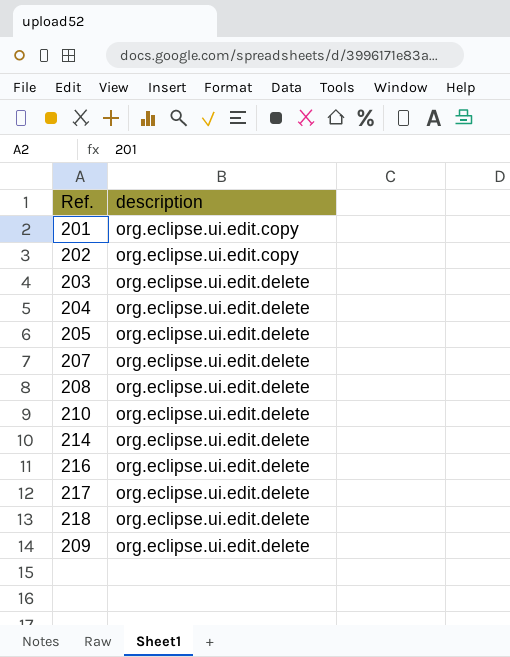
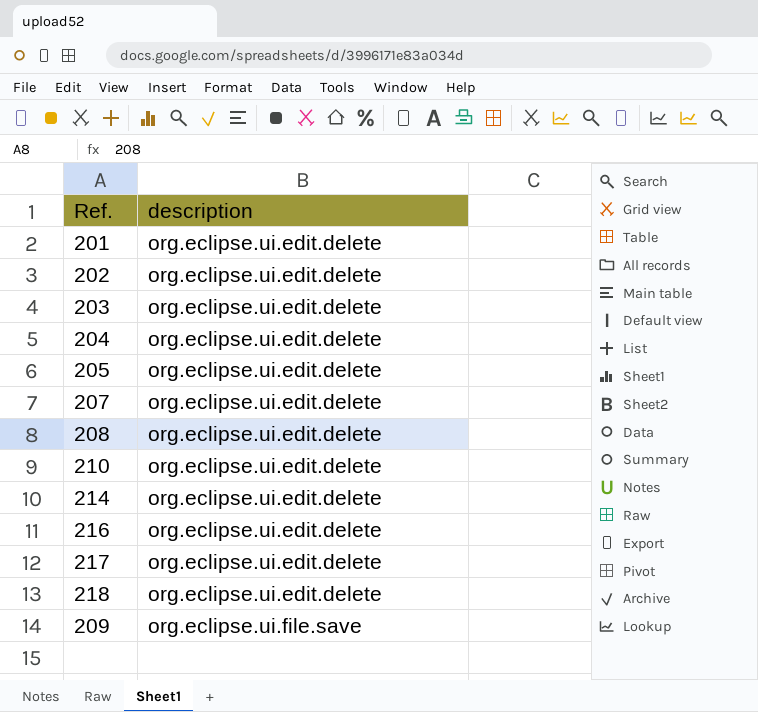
201 | description: org.eclipse.ui.edit.copy -> org.eclipse.ui.edit.delete
202 | description: org.eclipse.ui.edit.copy -> org.eclipse.ui.edit.delete
209 | description: org.eclipse.ui.edit.delete -> org.eclipse.ui.file.save

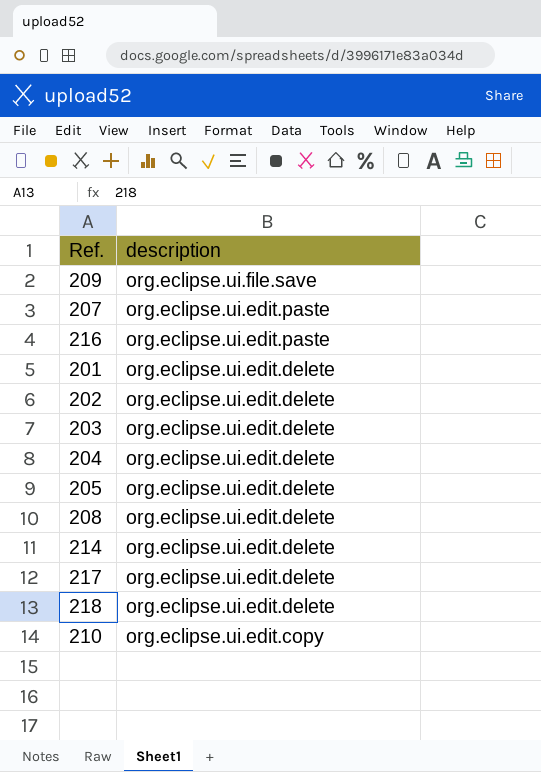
row order: description ascending -> description descending
207 | description: org.eclipse.ui.edit.delete -> org.eclipse.ui.edit.paste
216 | description: org.eclipse.ui.edit.delete -> org.eclipse.ui.edit.paste
210 | description: org.eclipse.ui.edit.delete -> org.eclipse.ui.edit.copy

